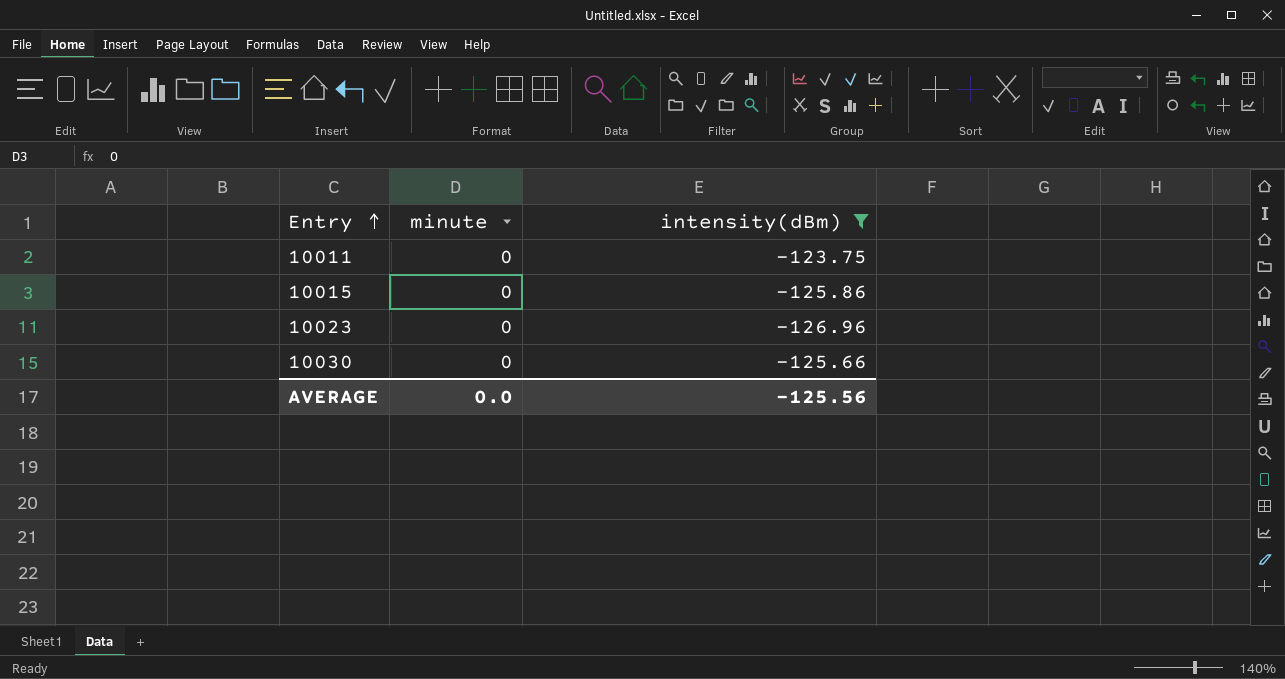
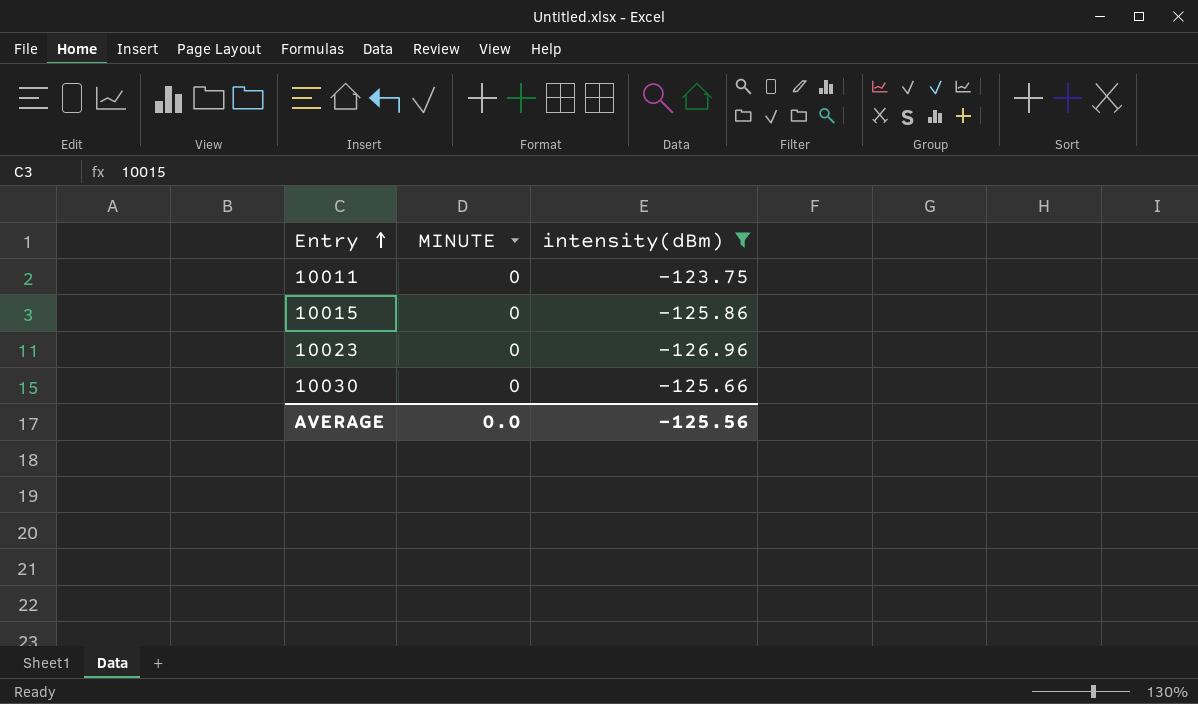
column name: minute -> MINUTE

